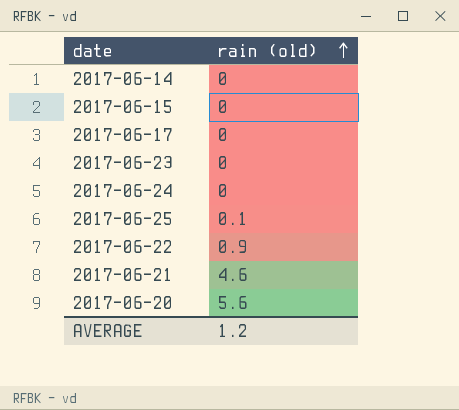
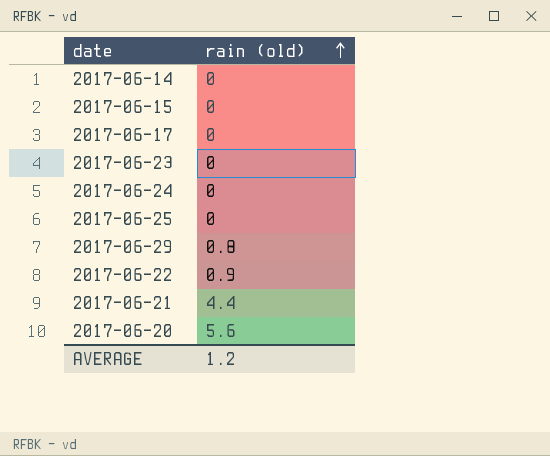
2017-06-25 | rain (old): 0.1 -> 0
row 2017-06-29: none -> 0.8
2017-06-21 | rain (old): 4.6 -> 4.4

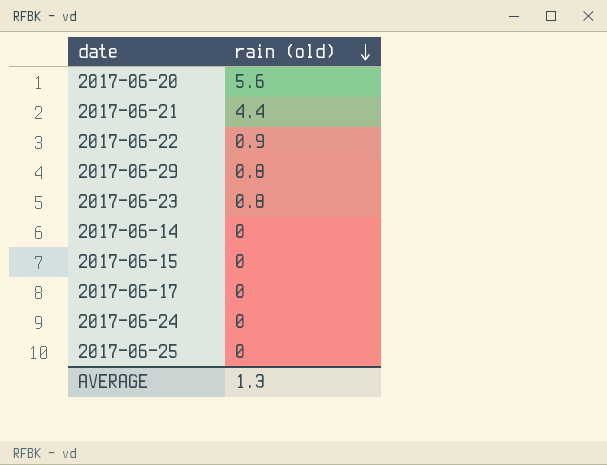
row order: rain (old) ascending -> rain (old) descending
2017-06-23 | rain (old): 0 -> 0.8
AVERAGE | rain (old): 1.2 -> 1.3

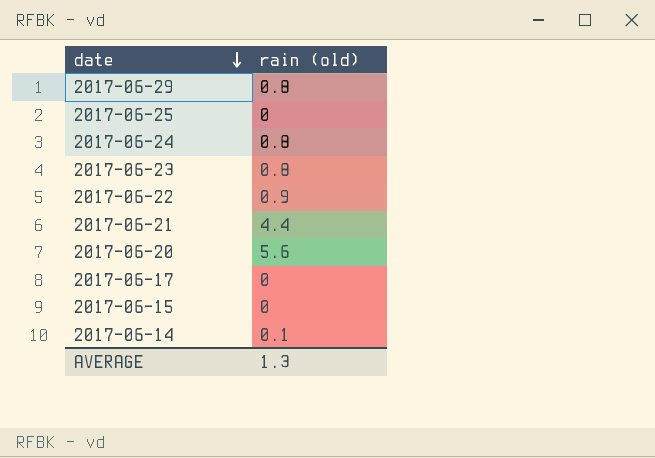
row order: rain (old) descending -> date descending
2017-06-24 | rain (old): 0 -> 0.8
2017-06-14 | rain (old): 0 -> 0.1

